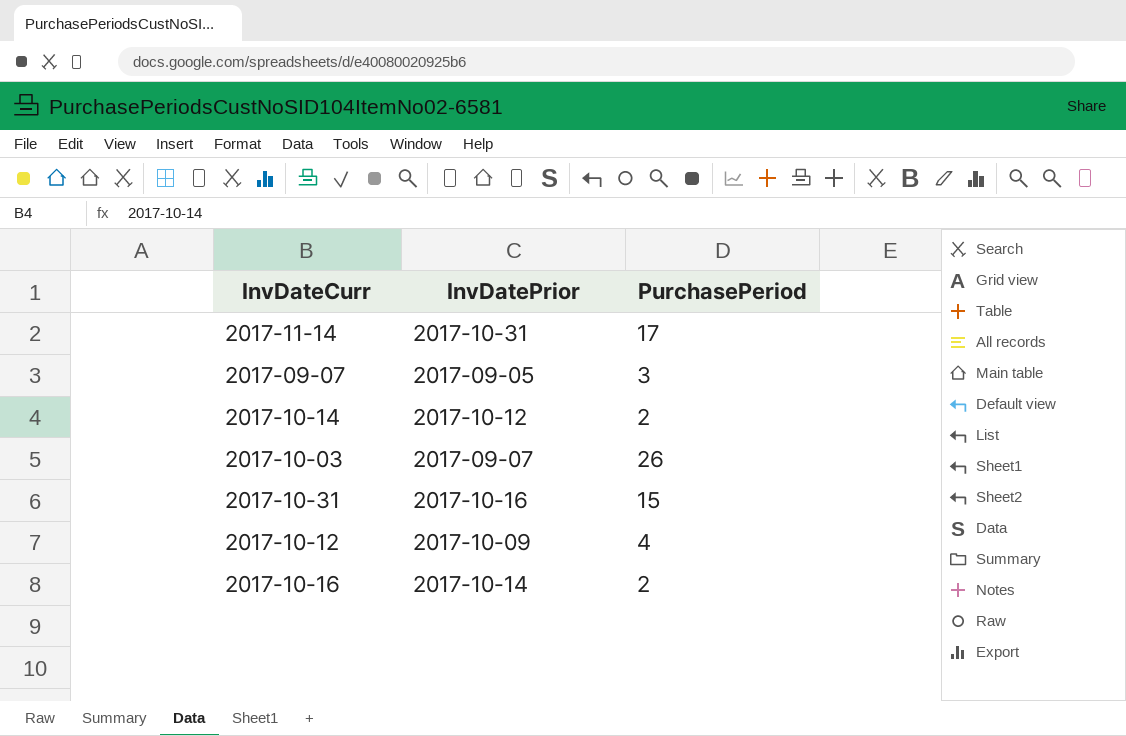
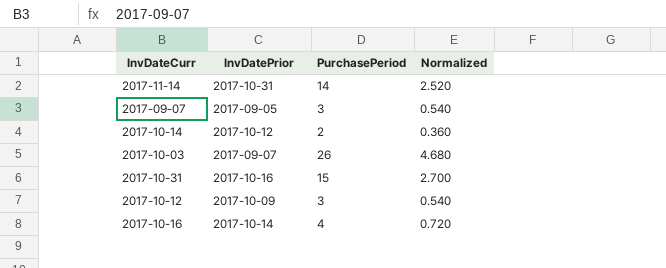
column Normalized | formula: none -> [PurchasePeriod] * 0.18
2017-11-14 | PurchasePeriod: 17 -> 14
2017-10-12 | PurchasePeriod: 4 -> 3
2017-10-16 | PurchasePeriod: 2 -> 4

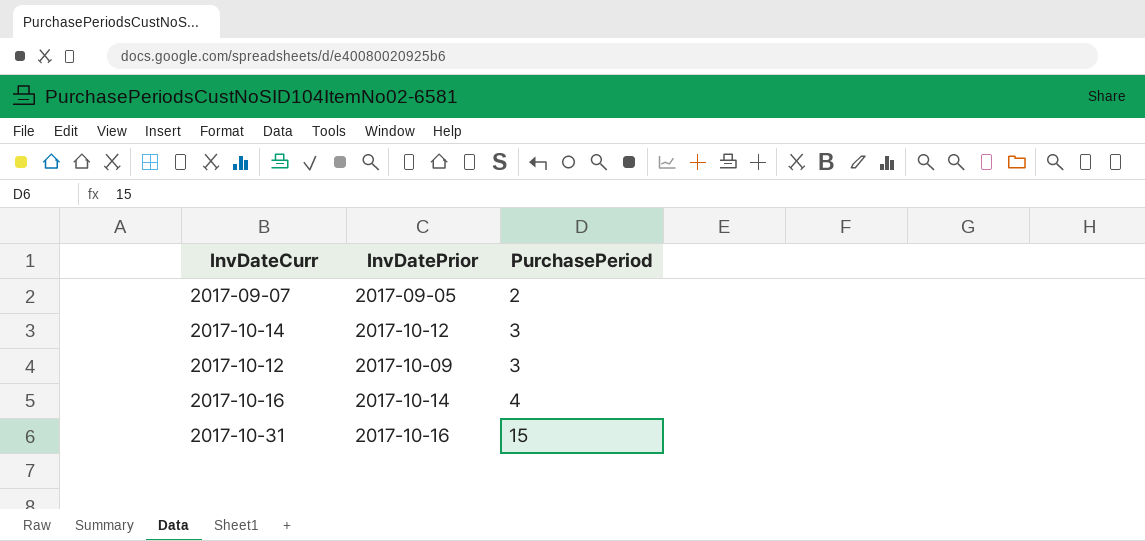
row order: none -> PurchasePeriod ascending
column Normalized | formula: [PurchasePeriod] * 0.18 -> none
row 2017-11-14: 2017-10-31 | 14 | 2.520 -> none
row 2017-10-03: 2017-09-07 | 26 | 4.680 -> none
2017-09-07 | PurchasePeriod: 3 -> 2
2017-10-14 | PurchasePeriod: 2 -> 3

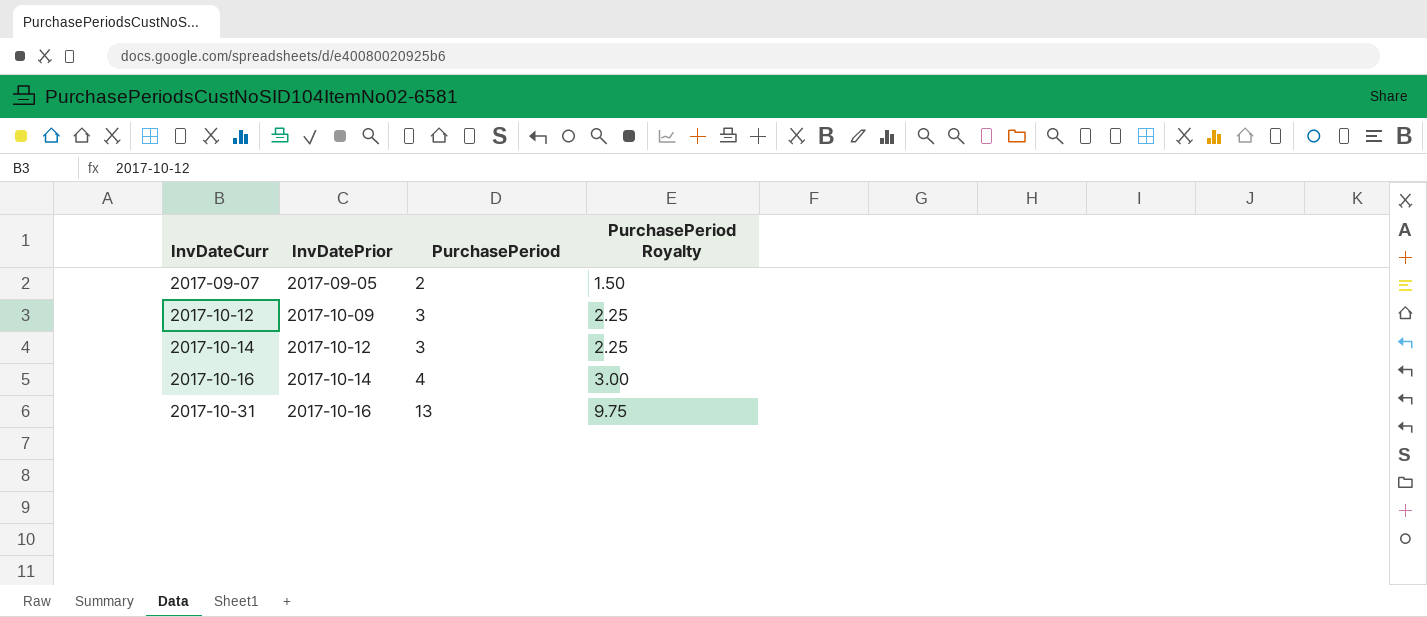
row order: PurchasePeriod ascending -> InvDateCurr ascending
column PurchasePeriod Royalty | formula: none -> [PurchasePeriod] * 0.75
2017-10-31 | PurchasePeriod: 15 -> 13

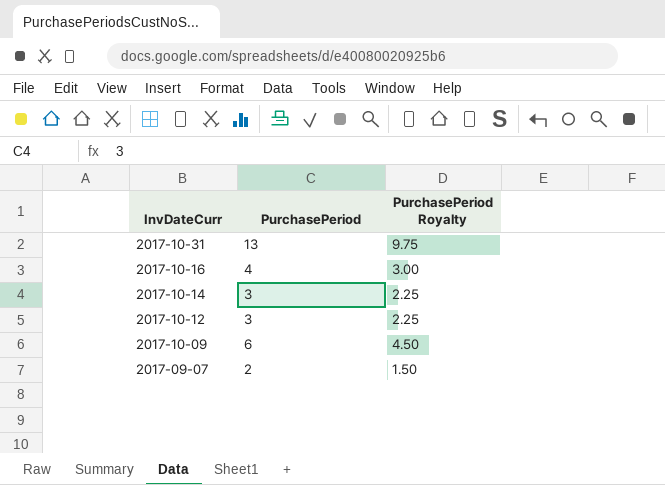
row order: InvDateCurr ascending -> InvDateCurr descending
column InvDatePrior | position: 2 -> none
row 2017-10-09: none -> 6 | 4.50

